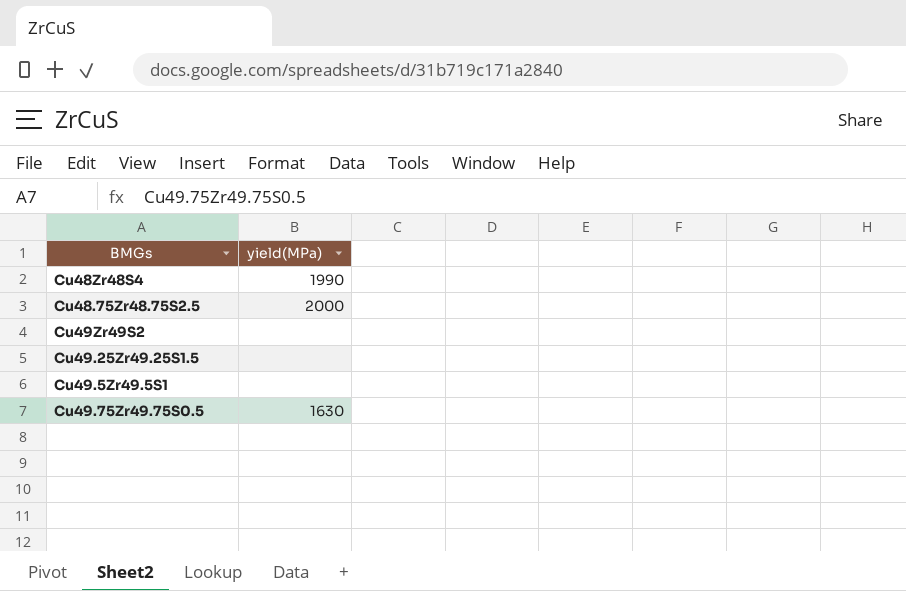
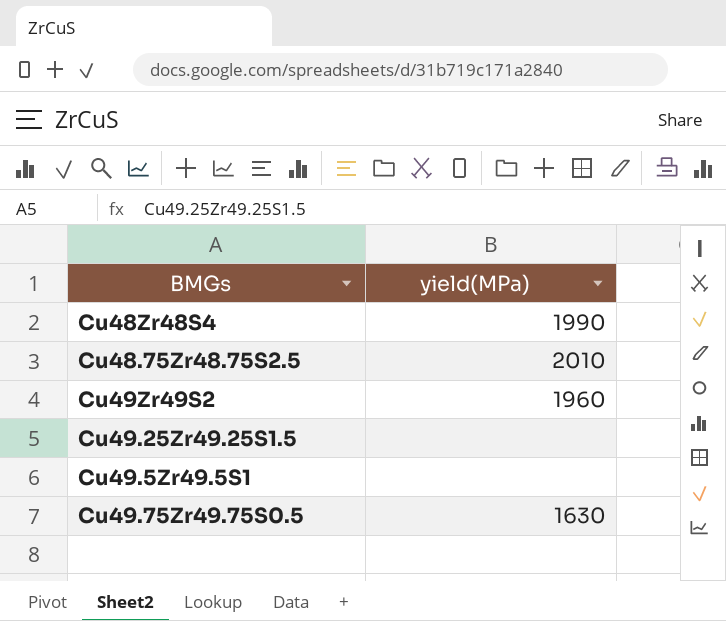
Cu48.75Zr48.75S2.5 | yield(MPa): 2000 -> 2010
Cu49Zr49S2 | yield(MPa): none -> 1960

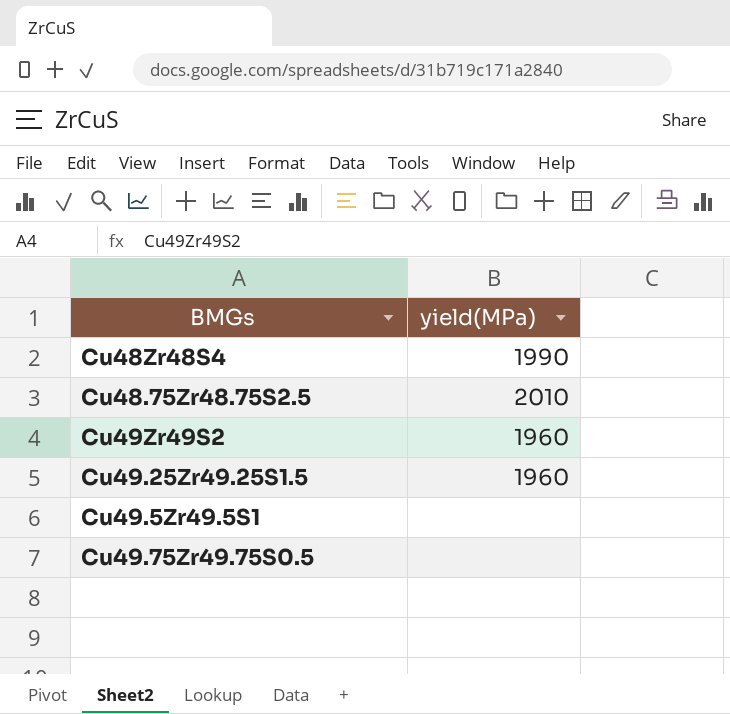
Cu49.25Zr49.25S1.5 | yield(MPa): none -> 1960
Cu49.75Zr49.75S0.5 | yield(MPa): 1630 -> none

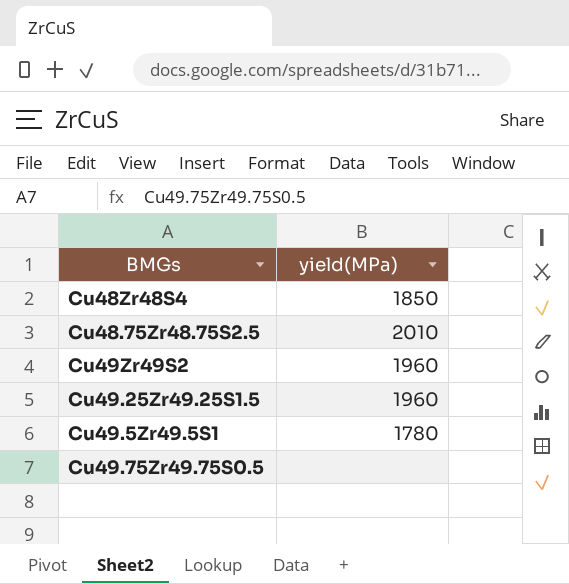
Cu48Zr48S4 | yield(MPa): 1990 -> 1850
Cu49.5Zr49.5S1 | yield(MPa): none -> 1780

